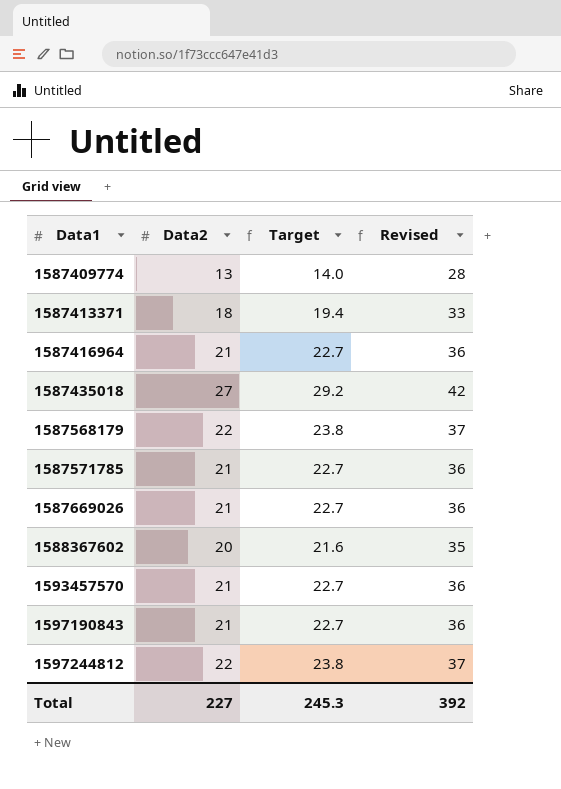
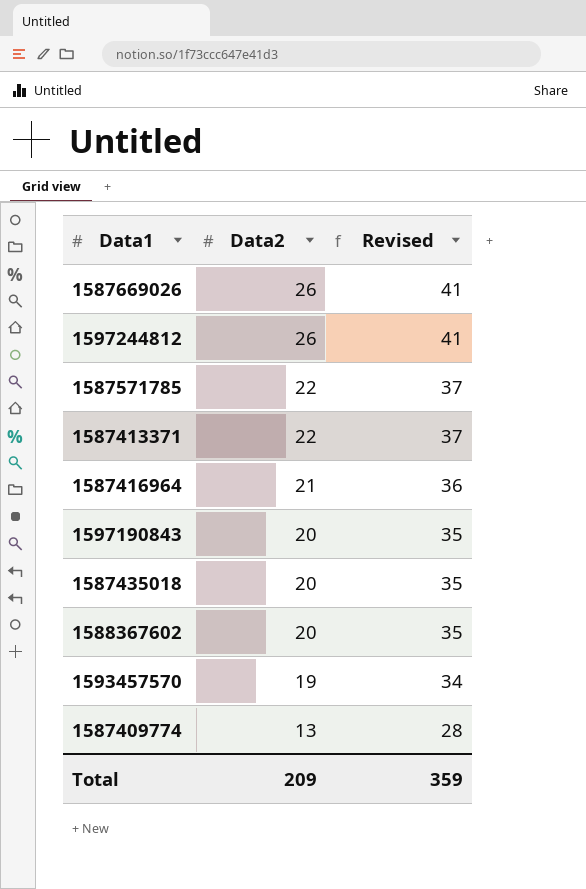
row order: Data1 ascending -> Data2 descending
column Target | formula: [Data2] * 1.08 -> none
row 1587568179: 22 | 23.8 | 37 -> none
1587669026 | Data2: 21 -> 26
1587669026 | Revised: 36 -> 41
1597244812 | Data2: 22 -> 26
1597244812 | Revised: 37 -> 41
1587571785 | Data2: 21 -> 22
1587571785 | Revised: 36 -> 37
1587413371 | Data2: 18 -> 22
1587413371 | Revised: 33 -> 37
1597190843 | Data2: 21 -> 20
1597190843 | Revised: 36 -> 35
1587435018 | Data2: 27 -> 20
1587435018 | Revised: 42 -> 35
1593457570 | Data2: 21 -> 19
1593457570 | Revised: 36 -> 34
Total | Data2: 227 -> 209
Total | Revised: 392 -> 359

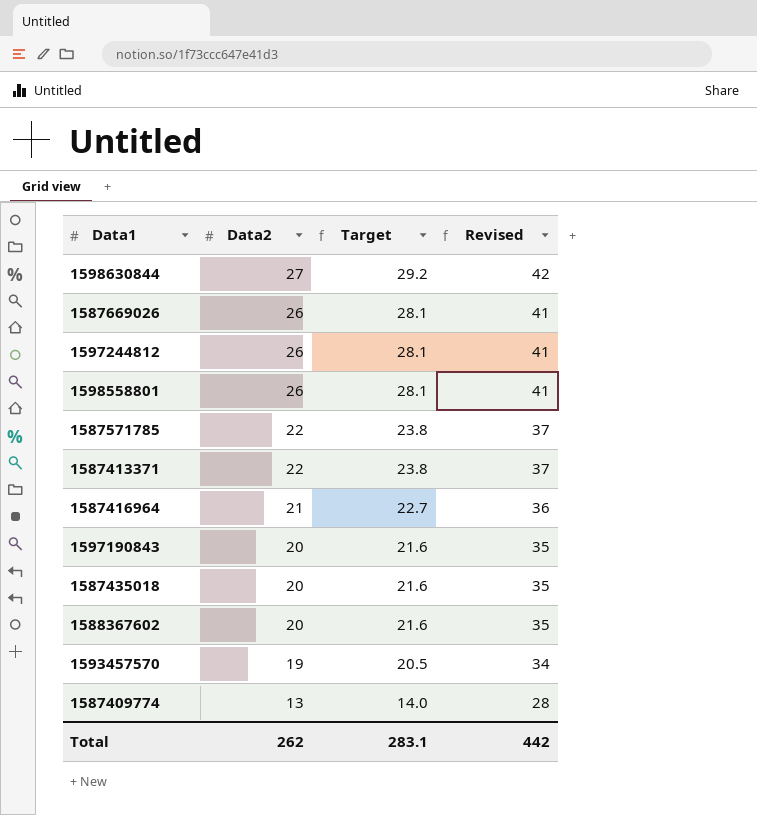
column Target | formula: none -> [Data2] * 1.08
row 1598630844: none -> 27 | 29.2 | 42
row 1598558801: none -> 26 | 28.1 | 41
Total | Data2: 209 -> 262
Total | Revised: 359 -> 442

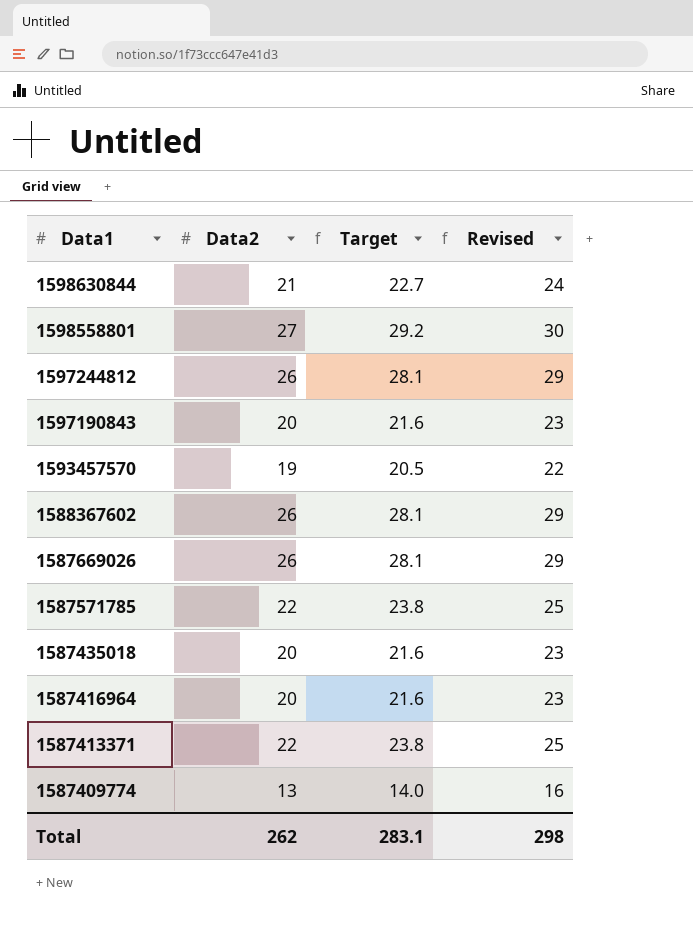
row order: Data2 descending -> Data1 descending
column Revised | formula: [Data2] + 15 -> [Data2] + 3
1598630844 | Data2: 27 -> 21
1598630844 | Target: 29.2 -> 22.7
1598558801 | Data2: 26 -> 27
1598558801 | Target: 28.1 -> 29.2
1588367602 | Data2: 20 -> 26
1588367602 | Target: 21.6 -> 28.1
1587416964 | Data2: 21 -> 20
1587416964 | Target: 22.7 -> 21.6
Total | Revised: 442 -> 298

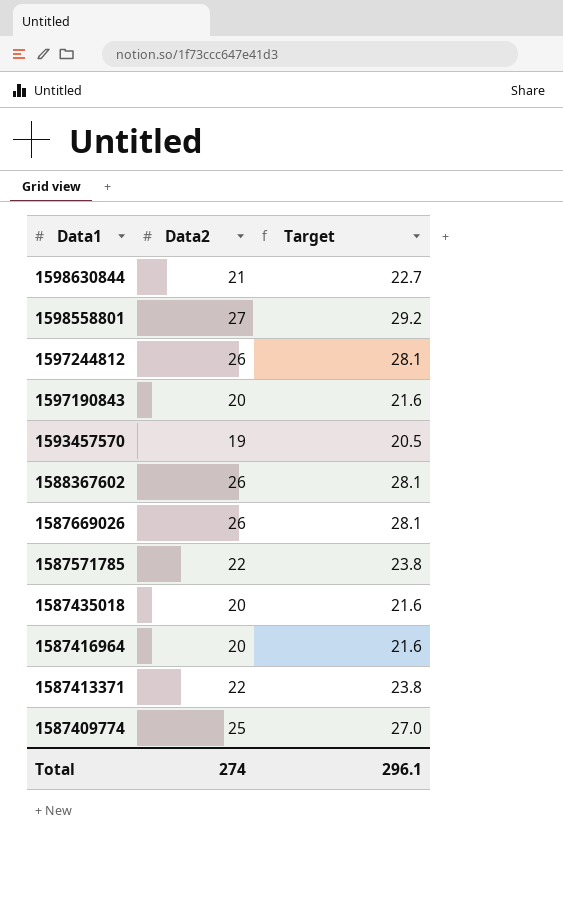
column Revised | formula: [Data2] + 3 -> none
1587409774 | Data2: 13 -> 25
1587409774 | Target: 14.0 -> 27.0
Total | Data2: 262 -> 274
Total | Target: 283.1 -> 296.1

